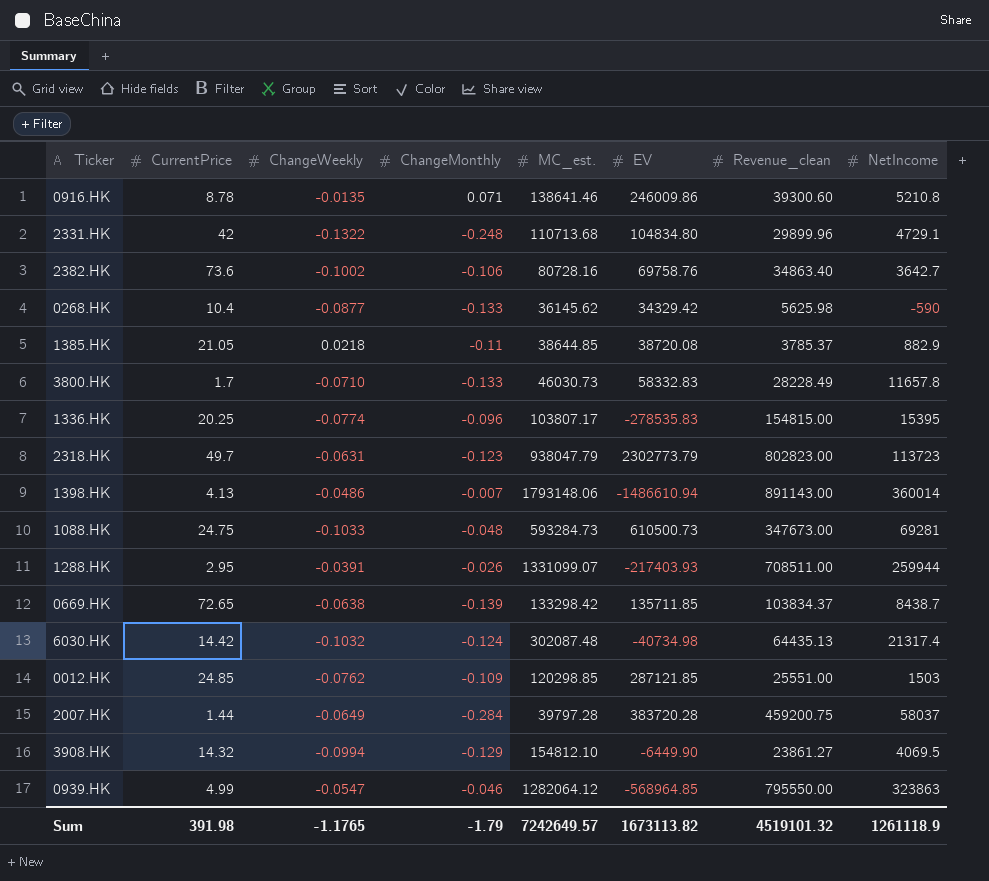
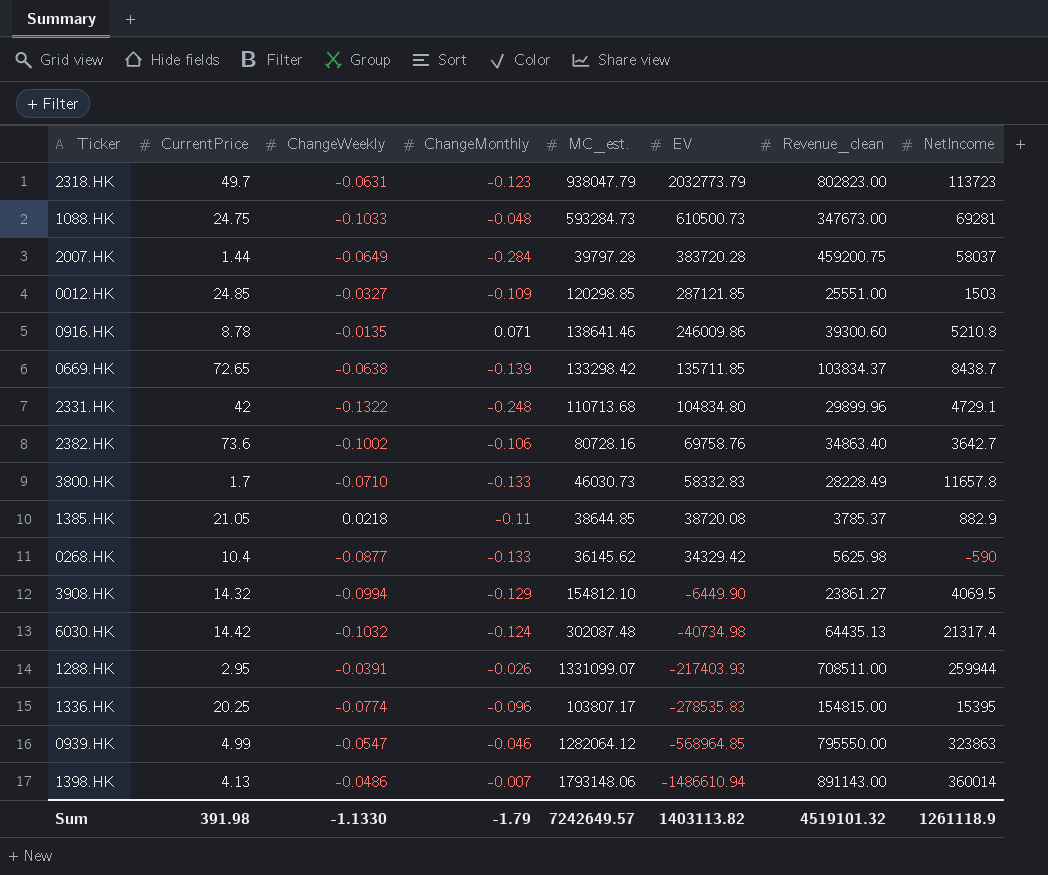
row order: none -> EV descending
2318.HK | EV: 2302773.79 -> 2032773.79
0012.HK | ChangeWeekly: -0.0762 -> -0.0327
Sum | ChangeWeekly: -1.1765 -> -1.1330
Sum | EV: 1673113.82 -> 1403113.82

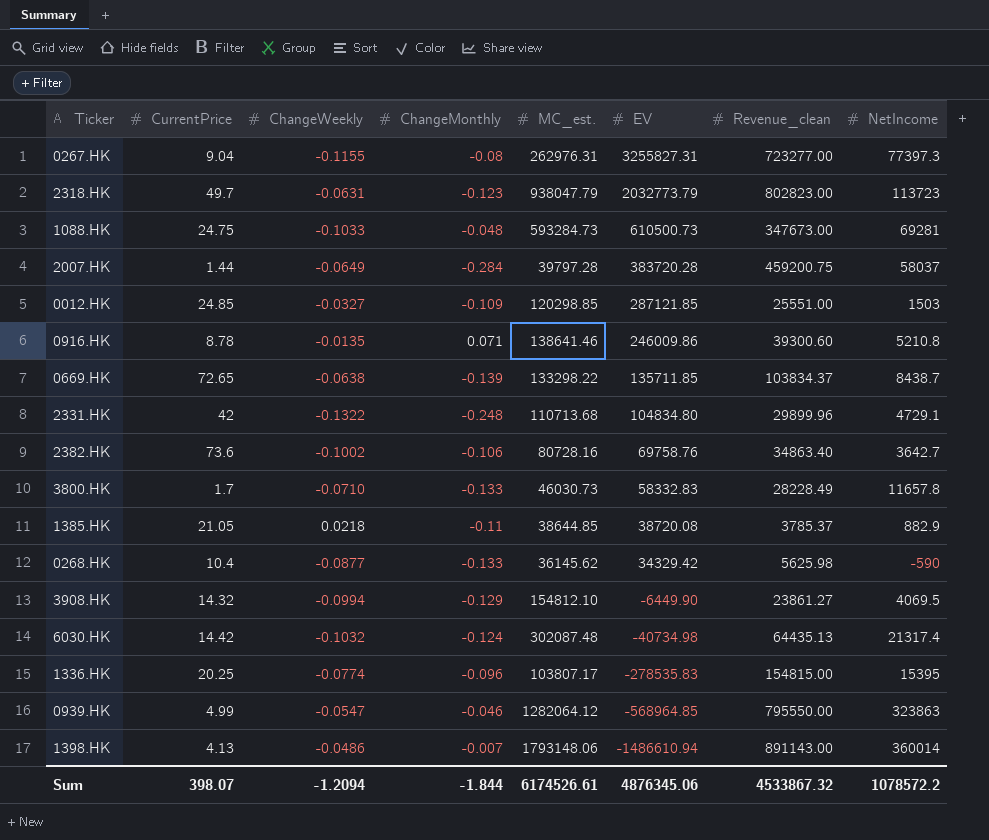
row 1288.HK: 2.95 | -0.0391 | -0.026 | 1331099.07 | -217403.93 | 708511.00 | 259944 -> none
row 0267.HK: none -> 9.04 | -0.1155 | -0.08 | 262976.31 | 3255827.31 | 723277.00 | 77397.3
0669.HK | MC_est.: 133298.42 -> 133298.22
Sum | CurrentPrice: 391.98 -> 398.07
Sum | ChangeWeekly: -1.1330 -> -1.2094
Sum | ChangeMonthly: -1.79 -> -1.844
Sum | MC_est.: 7242649.57 -> 6174526.61
Sum | EV: 1403113.82 -> 4876345.06
Sum | Revenue_clean: 4519101.32 -> 4533867.32
Sum | NetIncome: 1261118.9 -> 1078572.2

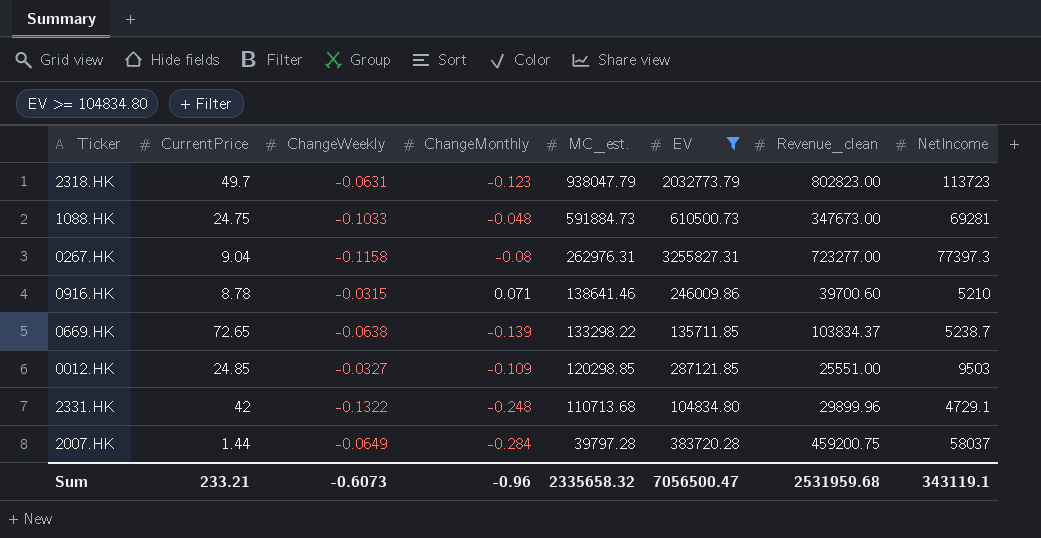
filter: none -> EV >= 104834.80
row order: EV descending -> MC_est. descending
1088.HK | MC_est.: 593284.73 -> 591884.73
0267.HK | ChangeWeekly: -0.1155 -> -0.1158
0916.HK | ChangeWeekly: -0.0135 -> -0.0315
0916.HK | Revenue_clean: 39300.60 -> 39700.60
0916.HK | NetIncome: 5210.8 -> 5210
0669.HK | NetIncome: 8438.7 -> 5238.7
0012.HK | NetIncome: 1503 -> 9503
Sum | CurrentPrice: 398.07 -> 233.21
Sum | ChangeWeekly: -1.2094 -> -0.6073
Sum | ChangeMonthly: -1.844 -> -0.96
Sum | MC_est.: 6174526.61 -> 2335658.32
Sum | EV: 4876345.06 -> 7056500.47
Sum | Revenue_clean: 4533867.32 -> 2531959.68
Sum | NetIncome: 1078572.2 -> 343119.1

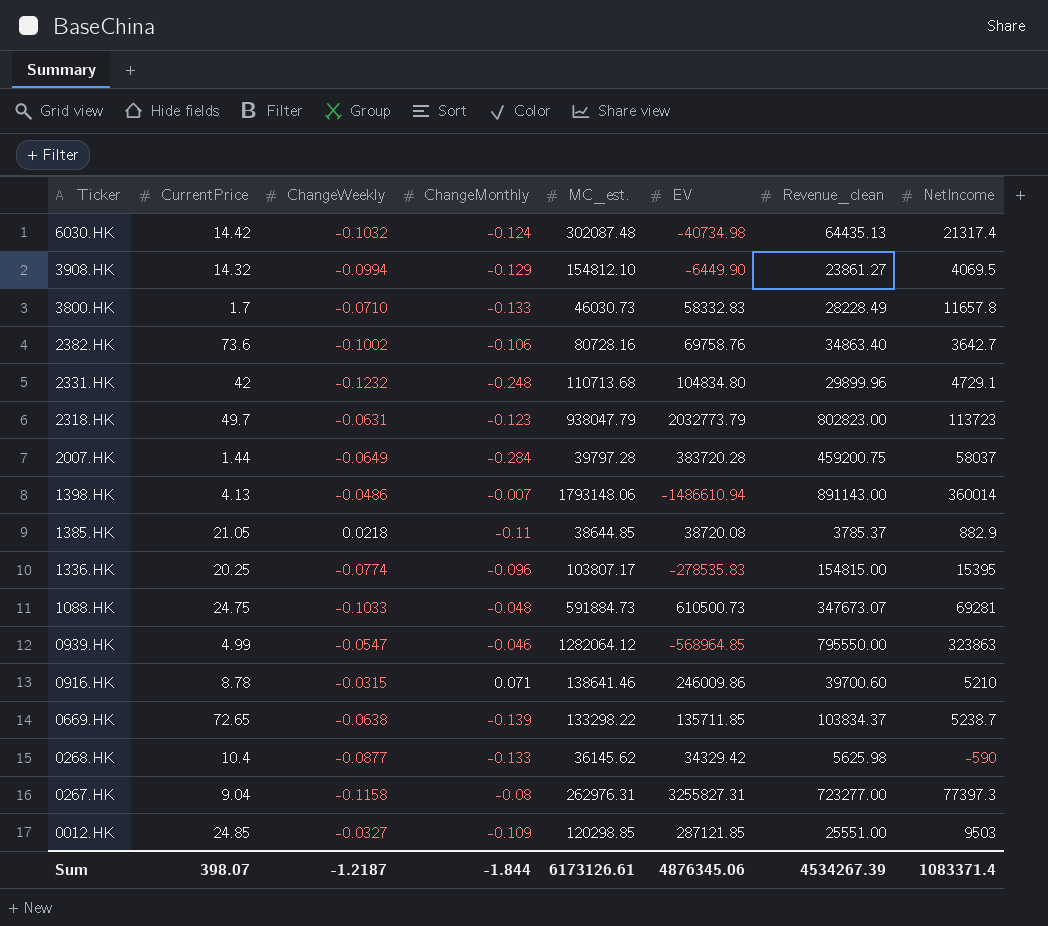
filter: EV >= 104834.80 -> none
row order: MC_est. descending -> Ticker descending
2331.HK | ChangeWeekly: -0.1322 -> -0.1232
1088.HK | Revenue_clean: 347673.00 -> 347673.07
Sum | CurrentPrice: 233.21 -> 398.07
Sum | ChangeWeekly: -0.6073 -> -1.2187
Sum | ChangeMonthly: -0.96 -> -1.844
Sum | MC_est.: 2335658.32 -> 6173126.61
Sum | EV: 7056500.47 -> 4876345.06
Sum | Revenue_clean: 2531959.68 -> 4534267.39
Sum | NetIncome: 343119.1 -> 1083371.4

